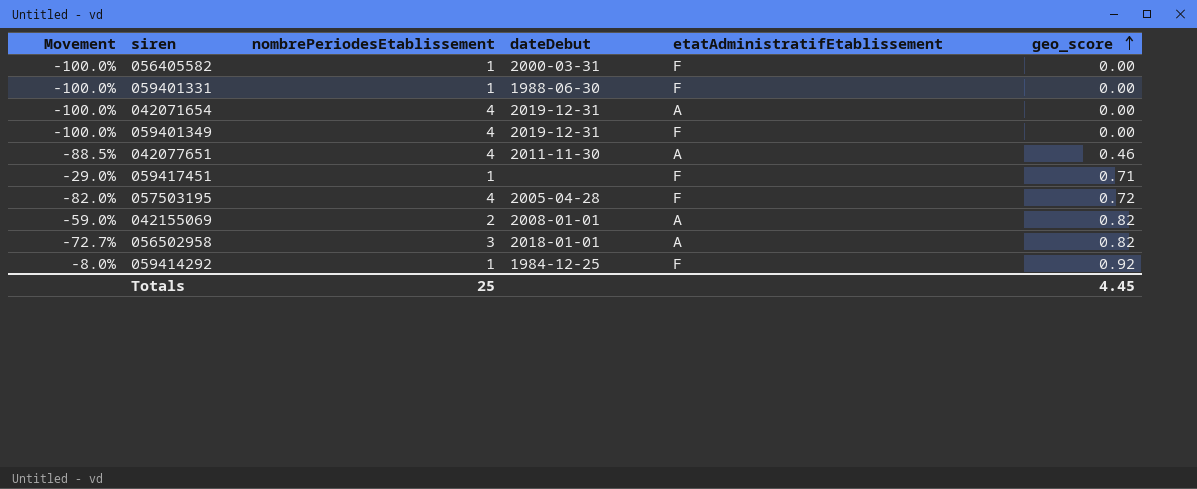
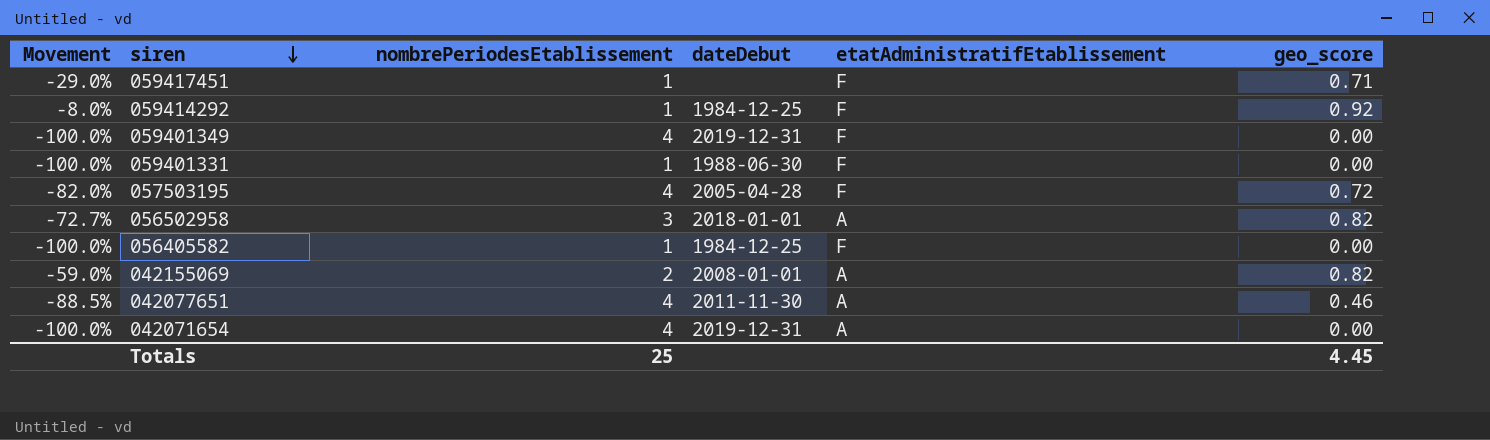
row order: geo_score ascending -> siren descending
056405582 | dateDebut: 2000-03-31 -> 1984-12-25

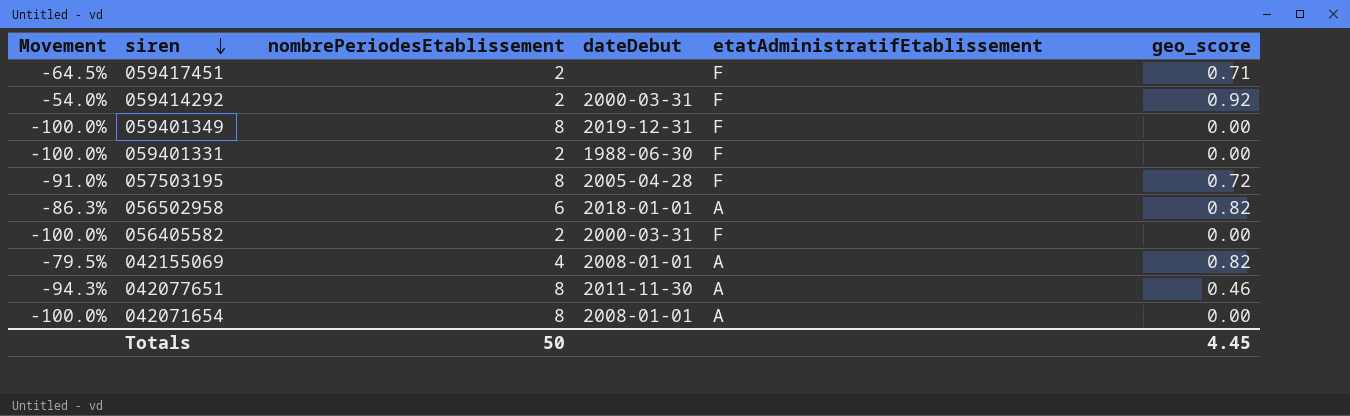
059417451 | Movement: -29.0% -> -64.5%
059417451 | nombrePeriodesEtablissement: 1 -> 2
059414292 | Movement: -8.0% -> -54.0%
059414292 | nombrePeriodesEtablissement: 1 -> 2
059414292 | dateDebut: 1984-12-25 -> 2000-03-31
059401349 | nombrePeriodesEtablissement: 4 -> 8
059401331 | nombrePeriodesEtablissement: 1 -> 2
057503195 | Movement: -82.0% -> -91.0%
057503195 | nombrePeriodesEtablissement: 4 -> 8
056502958 | Movement: -72.7% -> -86.3%
056502958 | nombrePeriodesEtablissement: 3 -> 6
056405582 | nombrePeriodesEtablissement: 1 -> 2
056405582 | dateDebut: 1984-12-25 -> 2000-03-31
042155069 | Movement: -59.0% -> -79.5%
042155069 | nombrePeriodesEtablissement: 2 -> 4
042077651 | Movement: -88.5% -> -94.3%
042077651 | nombrePeriodesEtablissement: 4 -> 8
042071654 | nombrePeriodesEtablissement: 4 -> 8
042071654 | dateDebut: 2019-12-31 -> 2008-01-01
Totals | nombrePeriodesEtablissement: 25 -> 50

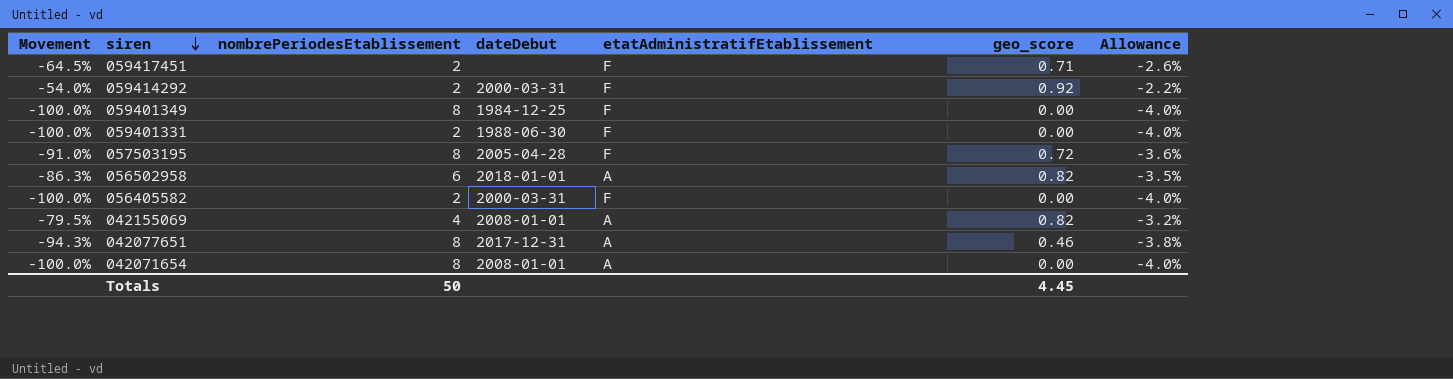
column Allowance | formula: none -> [Movement] * 0.04
059401349 | dateDebut: 2019-12-31 -> 1984-12-25
042077651 | dateDebut: 2011-11-30 -> 2017-12-31

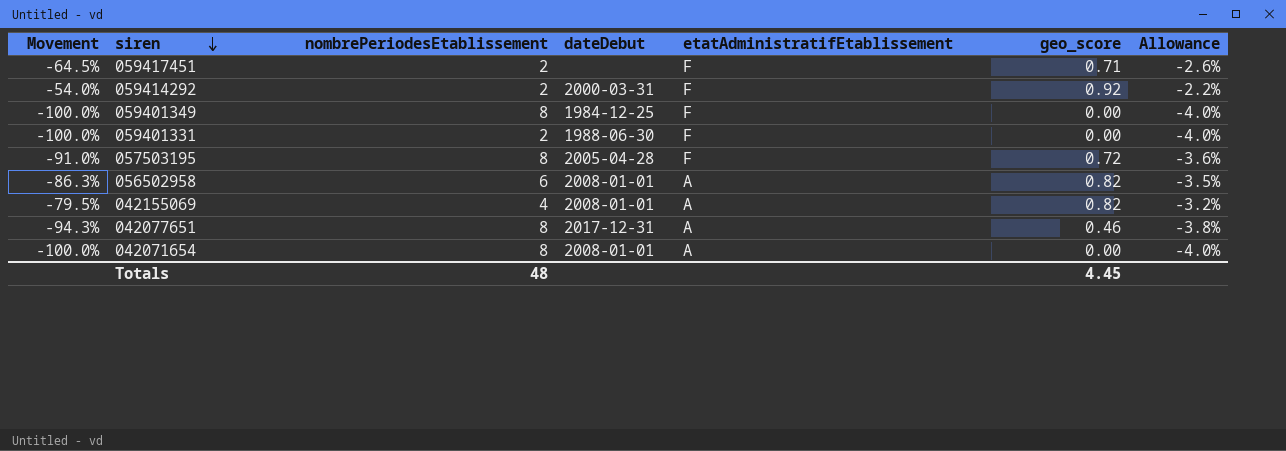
row 056405582: -100.0% | 2 | 2000-03-31 | F | 0.00 | -4.0% -> none
056502958 | dateDebut: 2018-01-01 -> 2008-01-01
Totals | nombrePeriodesEtablissement: 50 -> 48

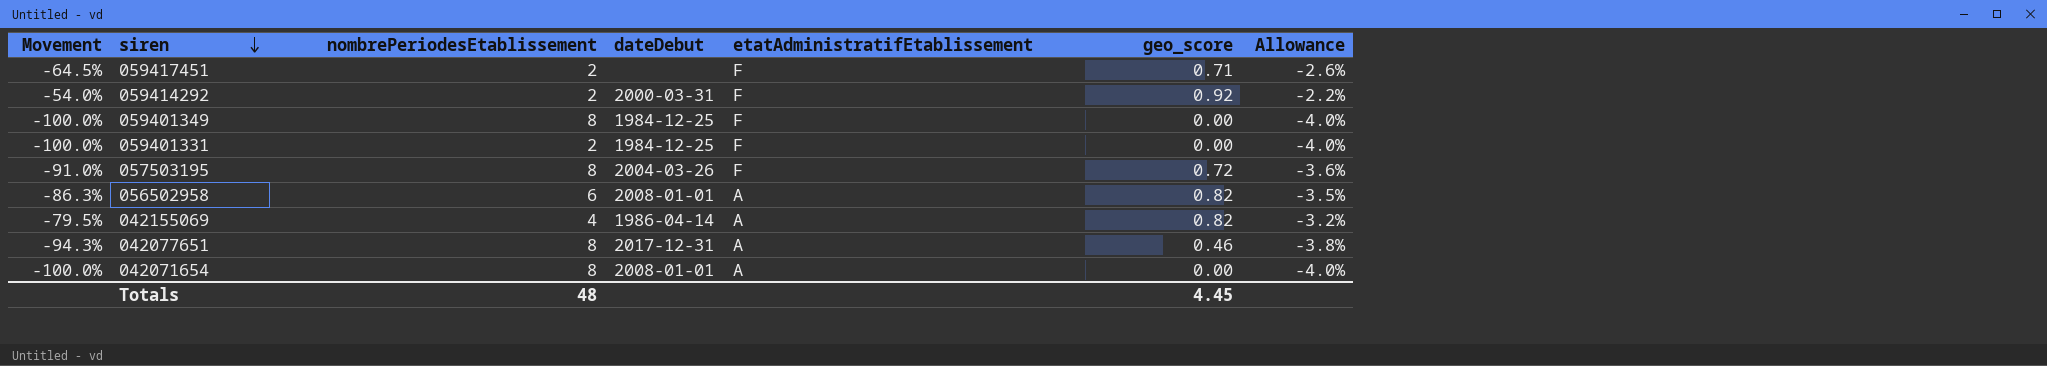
059401331 | dateDebut: 1988-06-30 -> 1984-12-25
057503195 | dateDebut: 2005-04-28 -> 2004-03-26
042155069 | dateDebut: 2008-01-01 -> 1986-04-14

